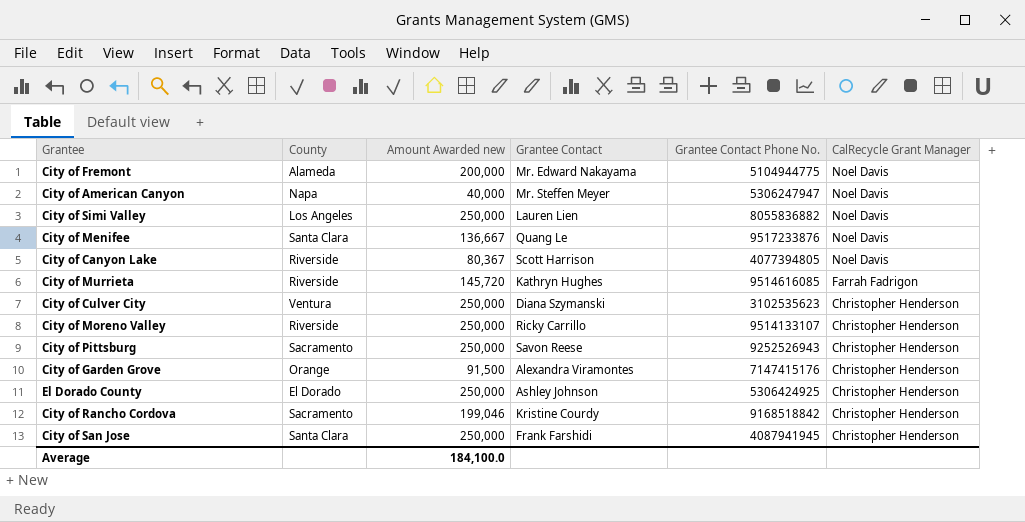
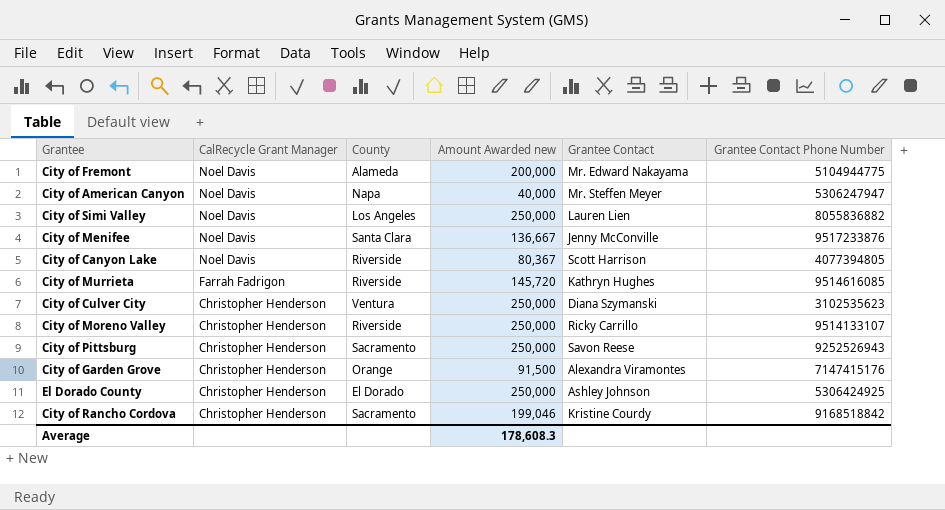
column CalRecycle Grant Manager | position: 6 -> 2
column name: Grantee Contact Phone No. -> Grantee Contact Phone Number
row City of San Jose: Santa Clara | 250,000 | Frank Farshidi | 4087941945 | Christopher Henderson -> none
City of Menifee | Grantee Contact: Quang Le -> Jenny McConville
Average | Amount Awarded new: 184,100.0 -> 178,608.3

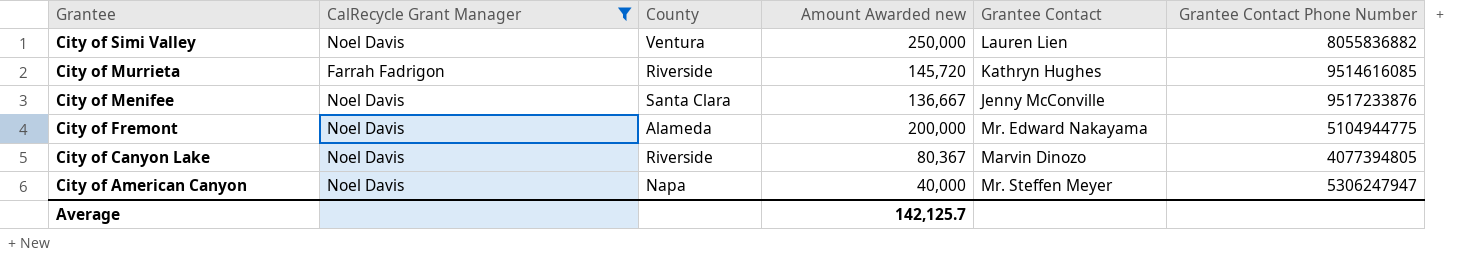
filter: none -> CalRecycle Grant Manager != Christopher Henderson
row order: CalRecycle Grant Manager descending -> Grantee descending
City of Simi Valley | County: Los Angeles -> Ventura
City of Canyon Lake | Grantee Contact: Scott Harrison -> Marvin Dinozo
Average | Amount Awarded new: 178,608.3 -> 142,125.7

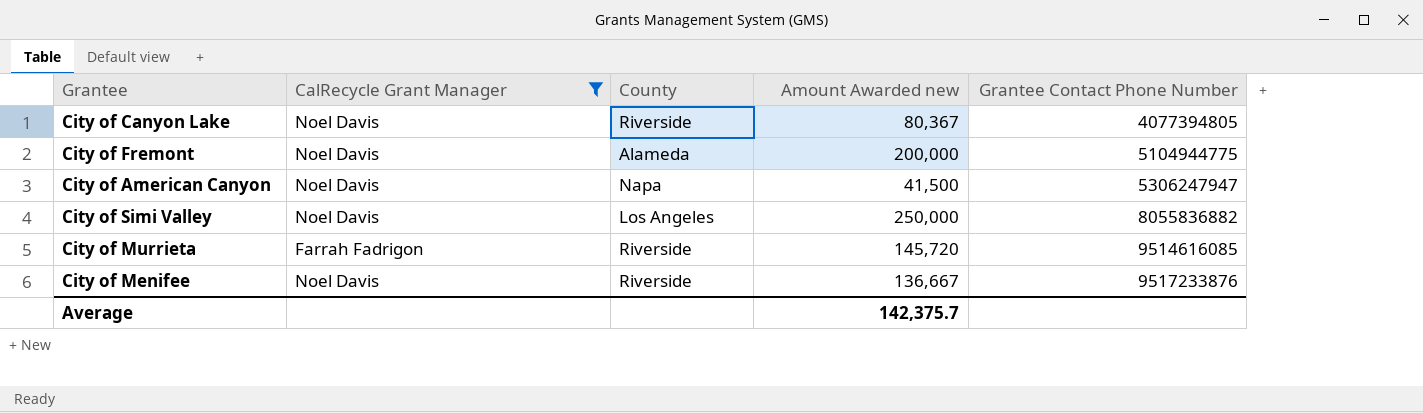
row order: Grantee descending -> Grantee Contact Phone Number ascending
column Grantee Contact | position: 5 -> none
City of American Canyon | Amount Awarded new: 40,000 -> 41,500
City of Simi Valley | County: Ventura -> Los Angeles
City of Menifee | County: Santa Clara -> Riverside
Average | Amount Awarded new: 142,125.7 -> 142,375.7

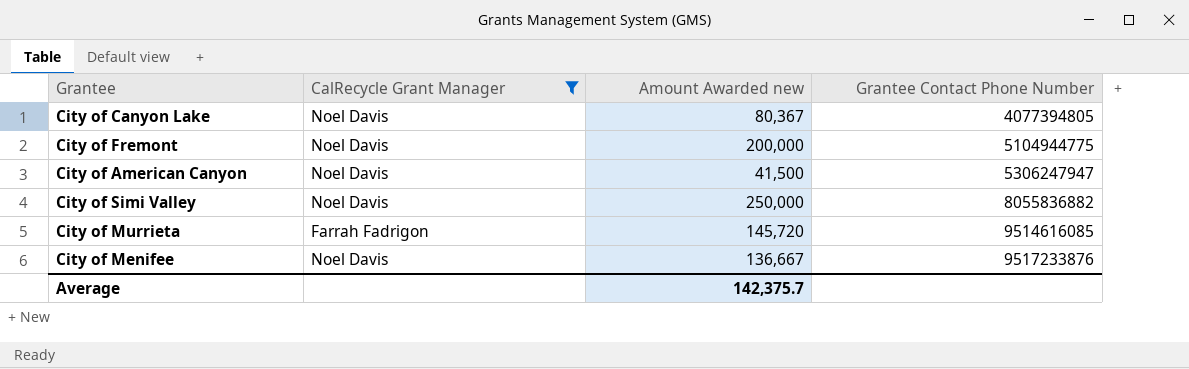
column County | position: 3 -> none

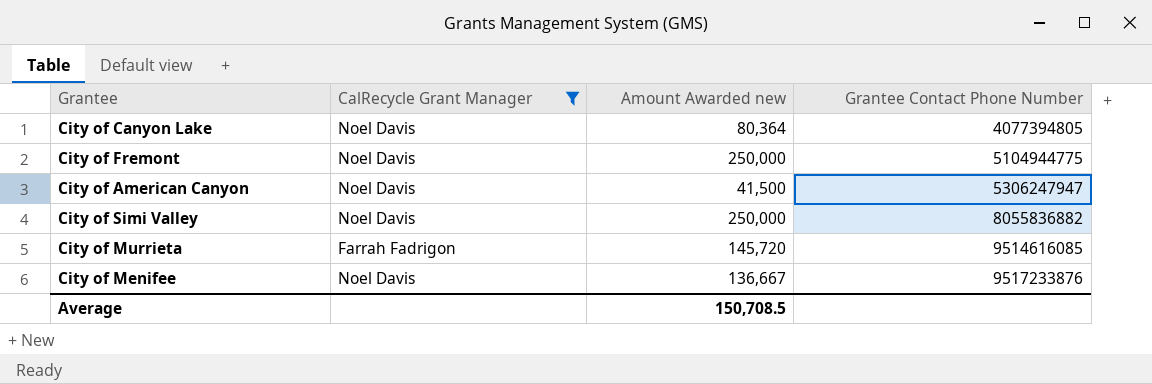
City of Canyon Lake | Amount Awarded new: 80,367 -> 80,364
City of Fremont | Amount Awarded new: 200,000 -> 250,000
Average | Amount Awarded new: 142,375.7 -> 150,708.5

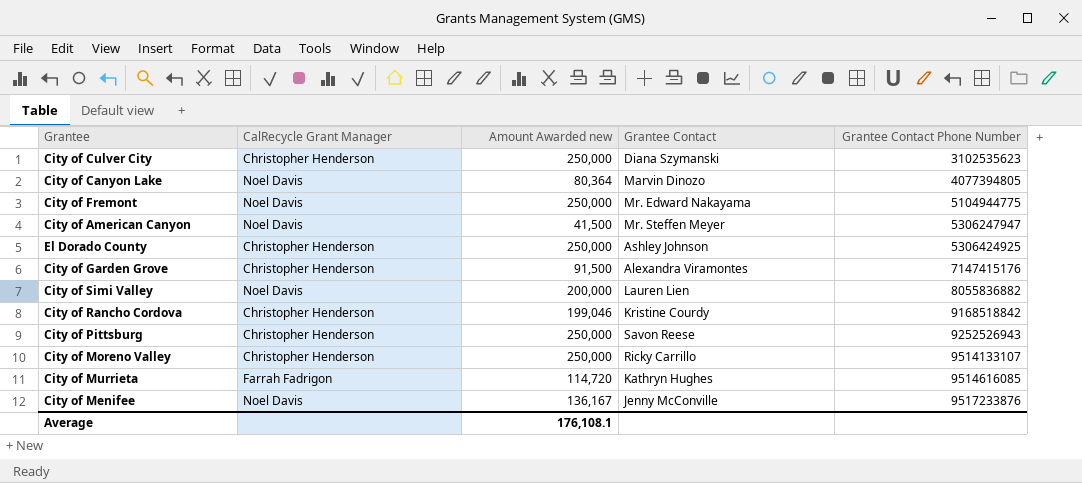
filter: CalRecycle Grant Manager != Christopher Henderson -> none
column Grantee Contact | position: none -> 4
City of Simi Valley | Amount Awarded new: 250,000 -> 200,000
City of Murrieta | Amount Awarded new: 145,720 -> 114,720
City of Menifee | Amount Awarded new: 136,667 -> 136,167
Average | Amount Awarded new: 150,708.5 -> 176,108.1

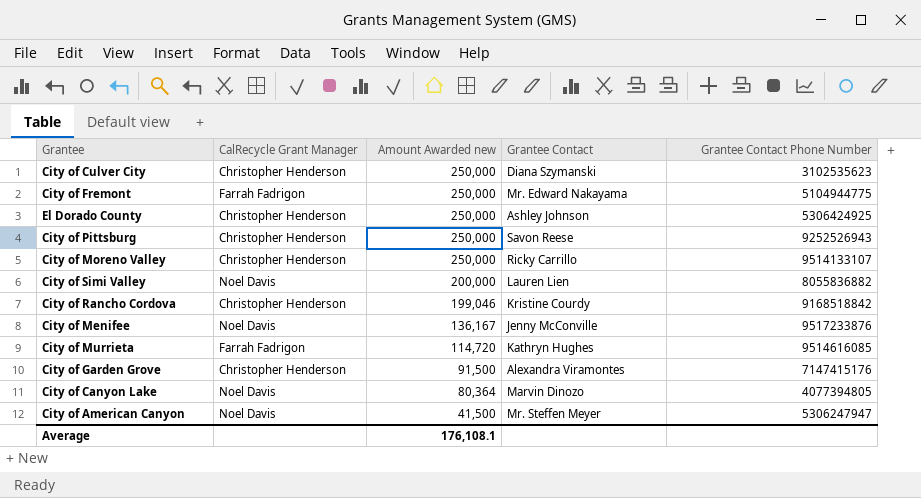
row order: Grantee Contact Phone Number ascending -> Amount Awarded new descending
City of Fremont | CalRecycle Grant Manager: Noel Davis -> Farrah Fadrigon

